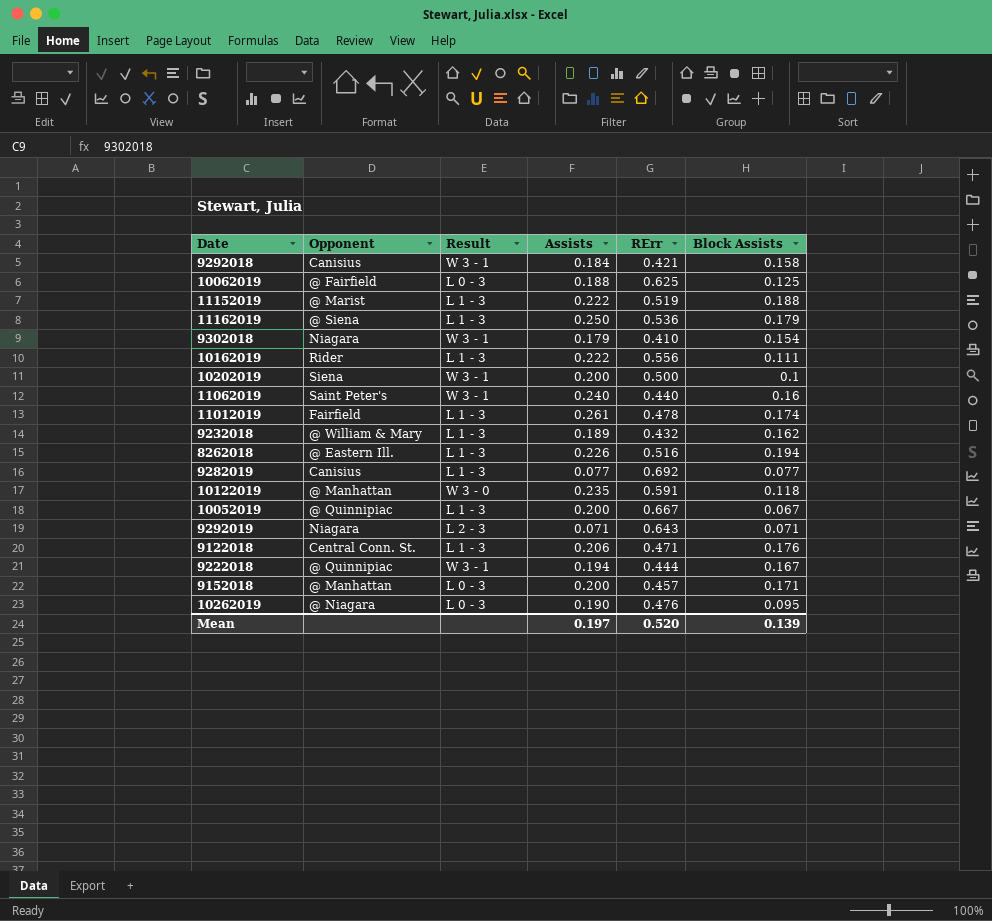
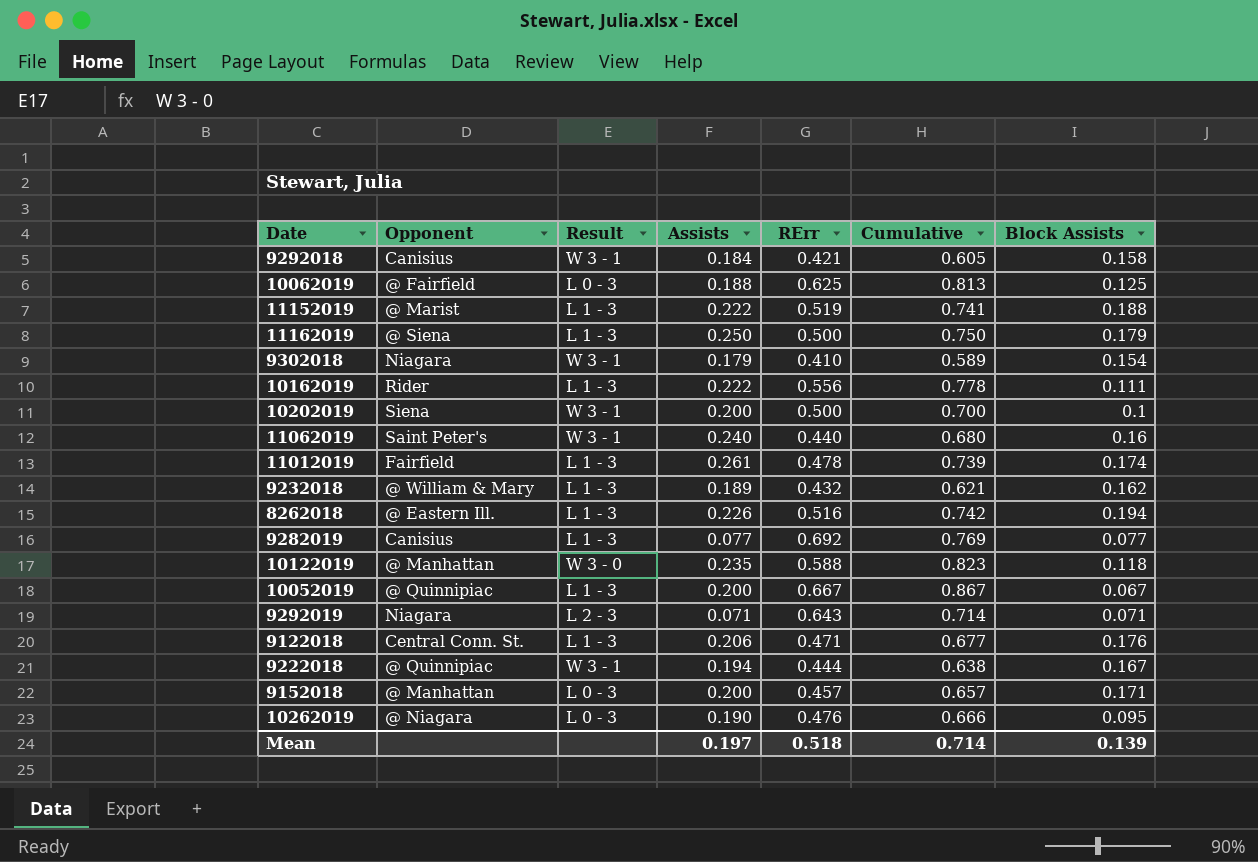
column Cumulative | formula: none -> [Assists] + [RErr]
11162019 | RErr: 0.536 -> 0.500
10122019 | RErr: 0.591 -> 0.588
Mean | RErr: 0.520 -> 0.518

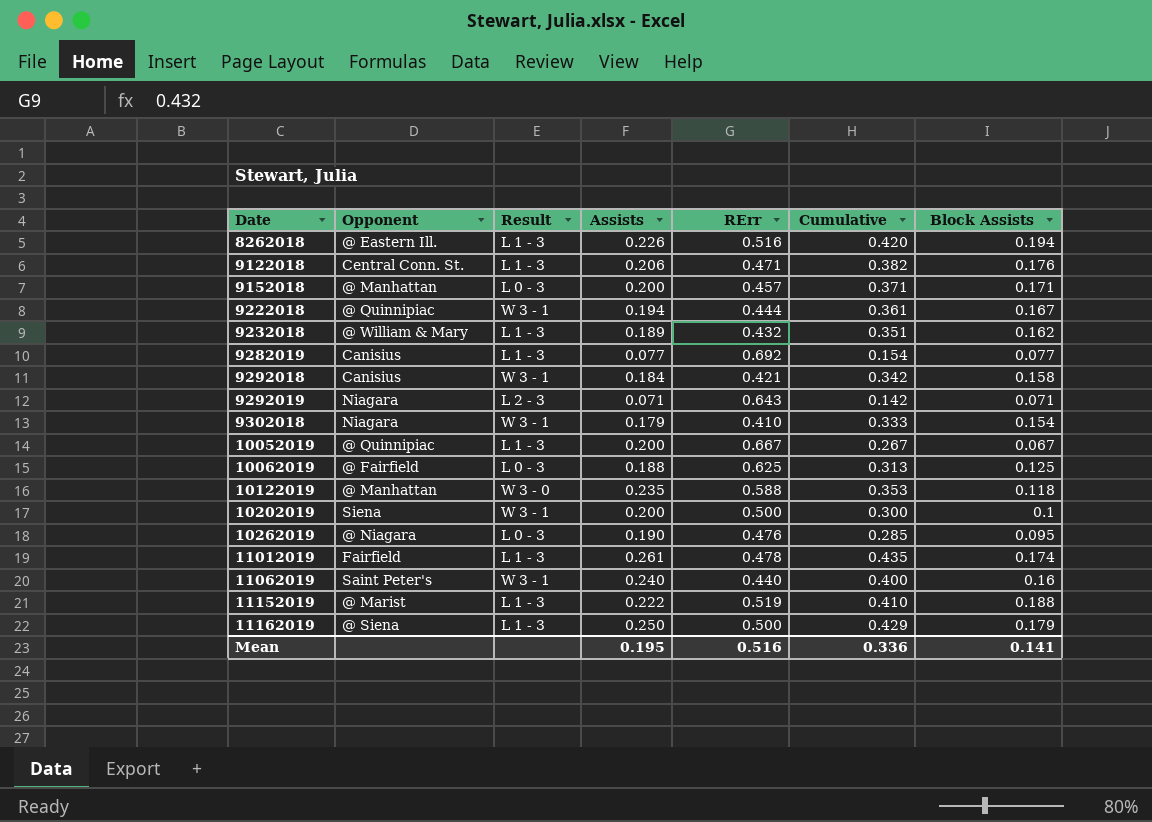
row order: none -> Date ascending
column Cumulative | formula: [Assists] + [RErr] -> [Assists] + [Block Assists]
row 10162019: Rider | L 1 - 3 | 0.222 | 0.556 | 0.778 | 0.111 -> none
Mean | Assists: 0.197 -> 0.195
Mean | RErr: 0.518 -> 0.516
Mean | Cumulative: 0.714 -> 0.336
Mean | Block Assists: 0.139 -> 0.141

